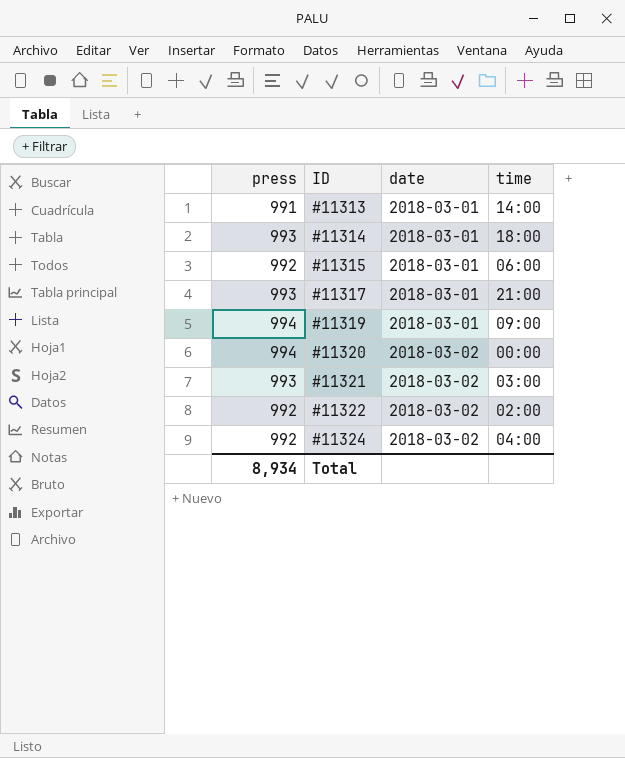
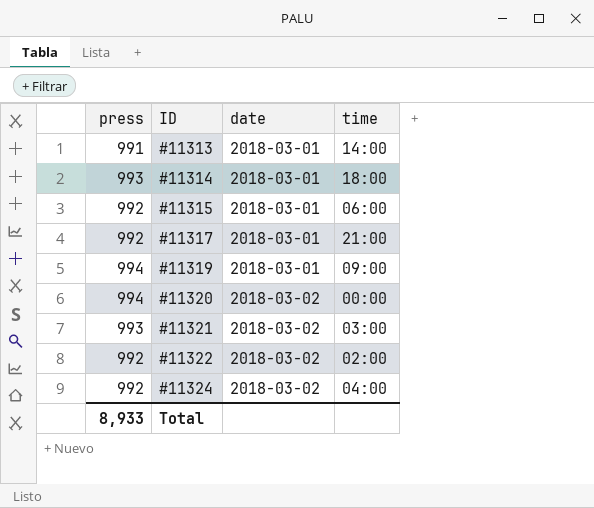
#11317 | press: 993 -> 992
Total | press: 8,934 -> 8,933

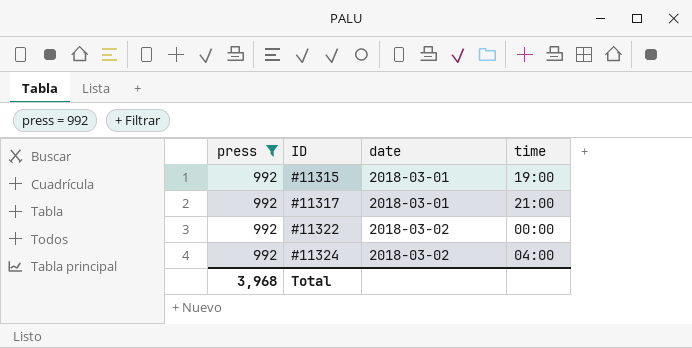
filter: none -> press = 992
#11315 | time: 06:00 -> 19:00
#11322 | time: 02:00 -> 00:00
Total | press: 8,933 -> 3,968

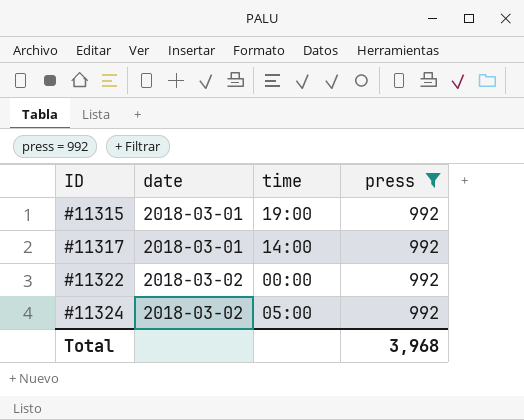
column press | position: 1 -> 4
#11317 | time: 21:00 -> 14:00
#11324 | time: 04:00 -> 05:00

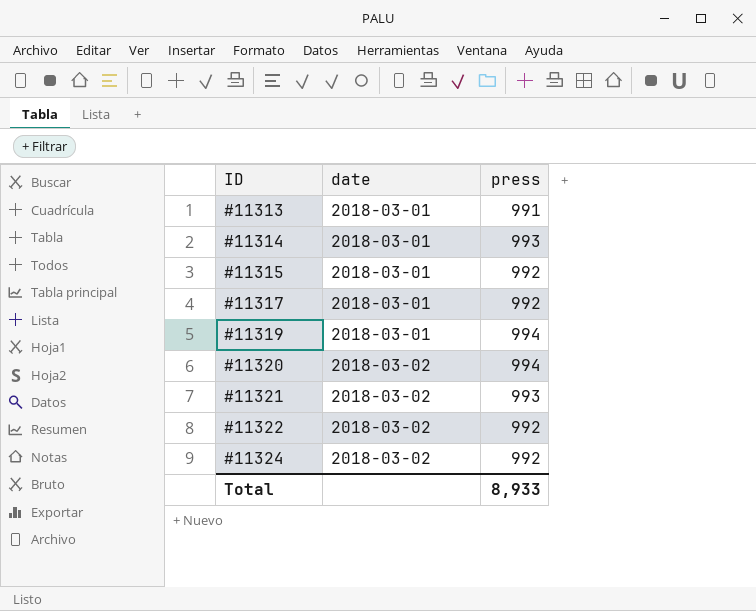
filter: press = 992 -> none
column time | position: 3 -> none
Total | press: 3,968 -> 8,933

